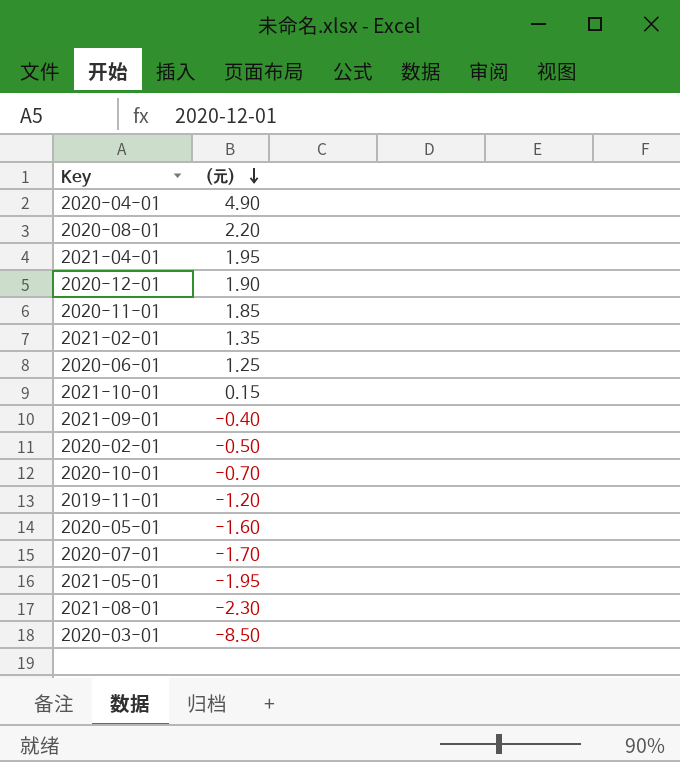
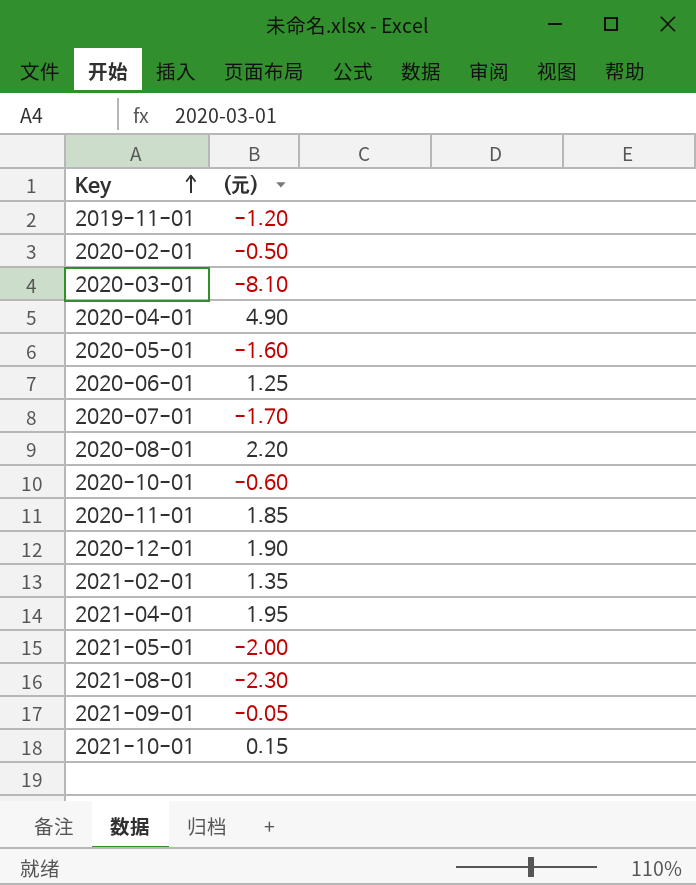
row order: (元) descending -> Key ascending
2020-03-01 | (元): -8.50 -> -8.10
2020-10-01 | (元): -0.70 -> -0.60
2021-05-01 | (元): -1.95 -> -2.00
2021-09-01 | (元): -0.40 -> -0.05

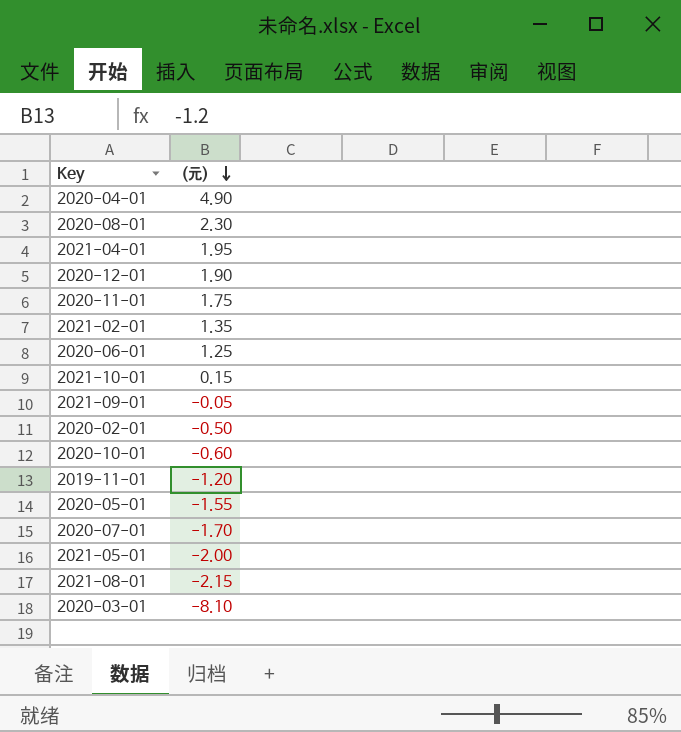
row order: Key ascending -> (元) descending
2020-08-01 | (元): 2.20 -> 2.30
2020-11-01 | (元): 1.85 -> 1.75
2020-05-01 | (元): -1.60 -> -1.55
2021-08-01 | (元): -2.30 -> -2.15

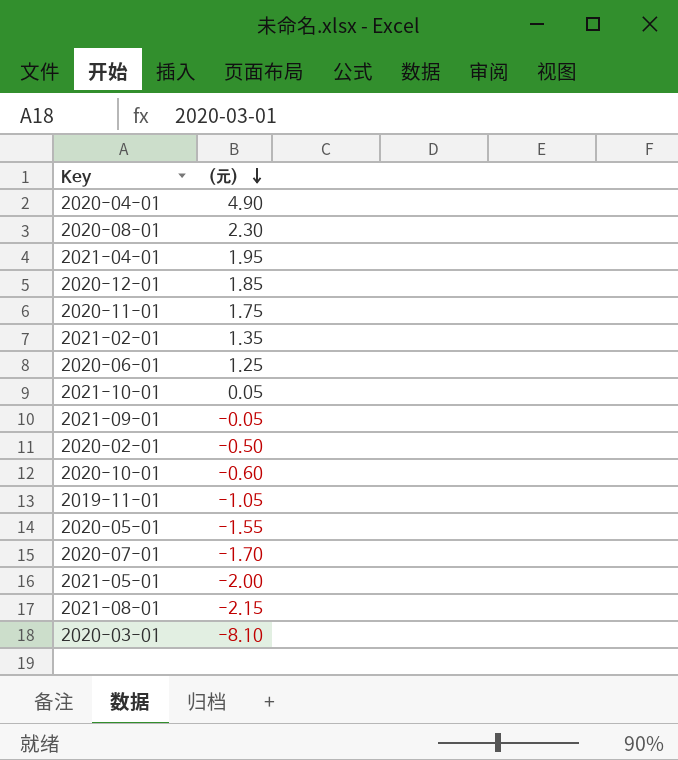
2020-12-01 | (元): 1.90 -> 1.85
2021-10-01 | (元): 0.15 -> 0.05
2019-11-01 | (元): -1.20 -> -1.05

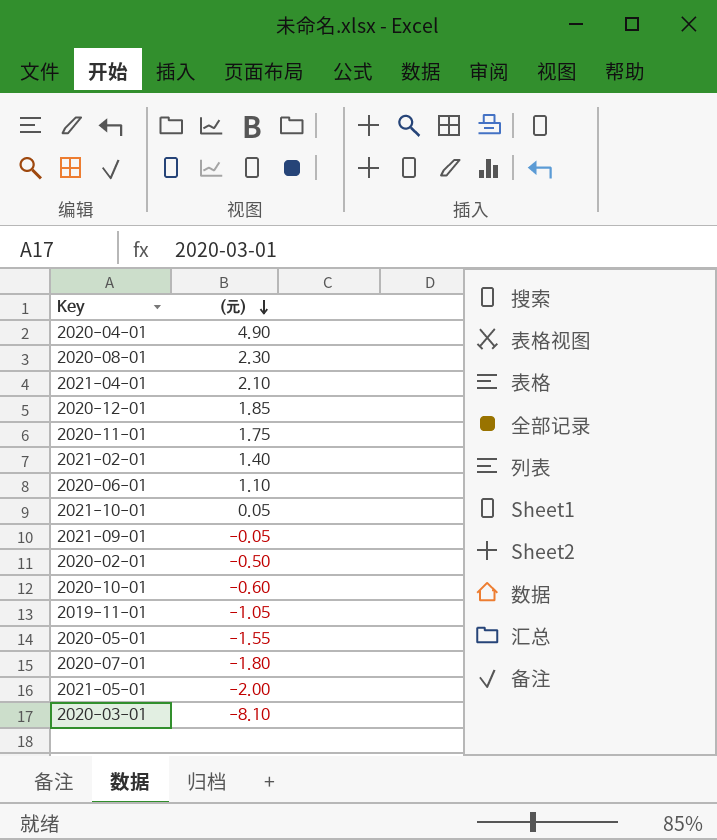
row 2021-08-01: -2.15 -> none
2021-04-01 | (元): 1.95 -> 2.10
2021-02-01 | (元): 1.35 -> 1.40
2020-06-01 | (元): 1.25 -> 1.10
2020-07-01 | (元): -1.70 -> -1.80

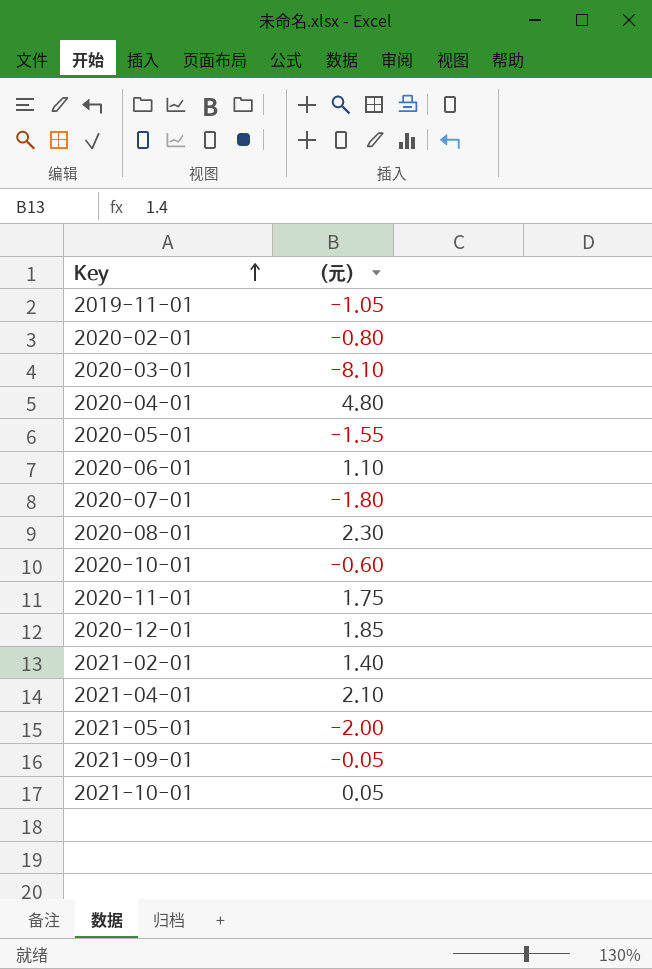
row order: (元) descending -> Key ascending
2020-02-01 | (元): -0.50 -> -0.80
2020-04-01 | (元): 4.90 -> 4.80

